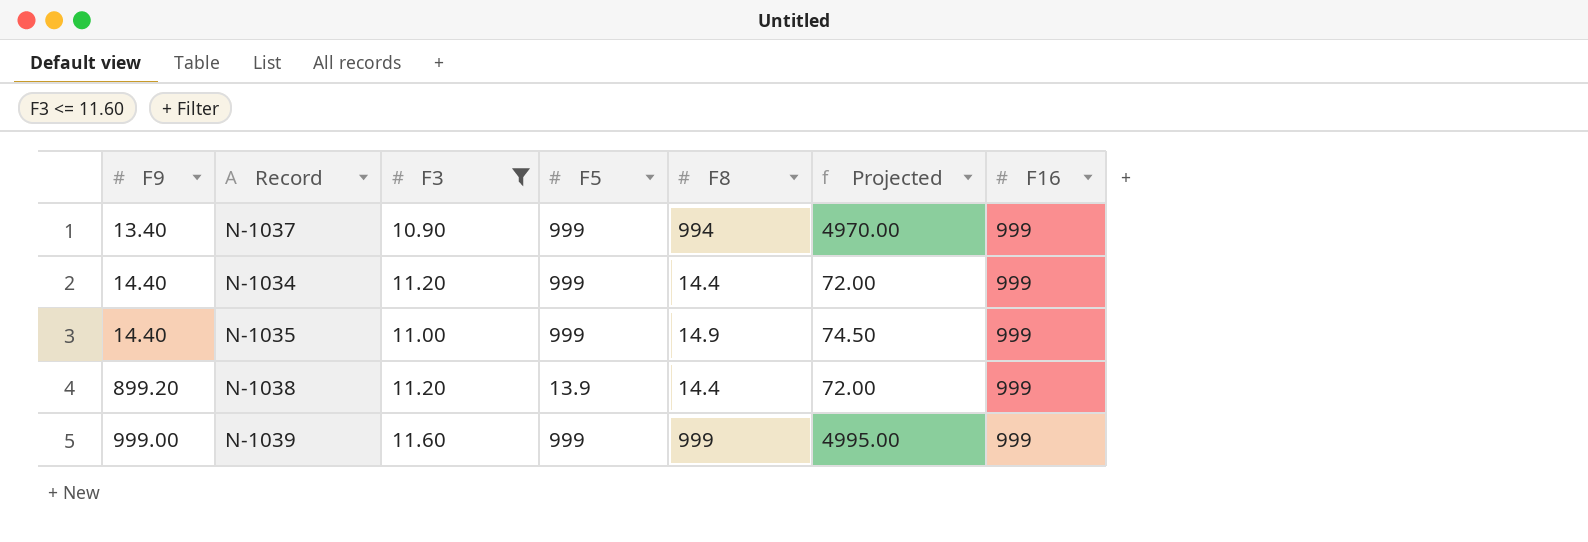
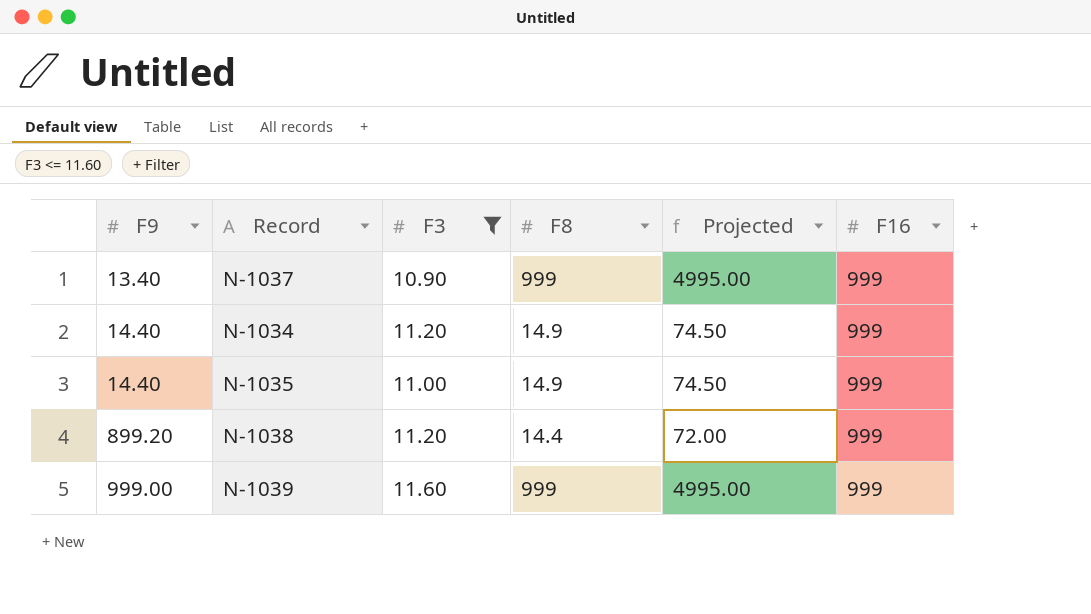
column F5 | position: 4 -> none
N-1037 | F8: 994 -> 999
N-1037 | Projected: 4970.00 -> 4995.00
N-1034 | F8: 14.4 -> 14.9
N-1034 | Projected: 72.00 -> 74.50

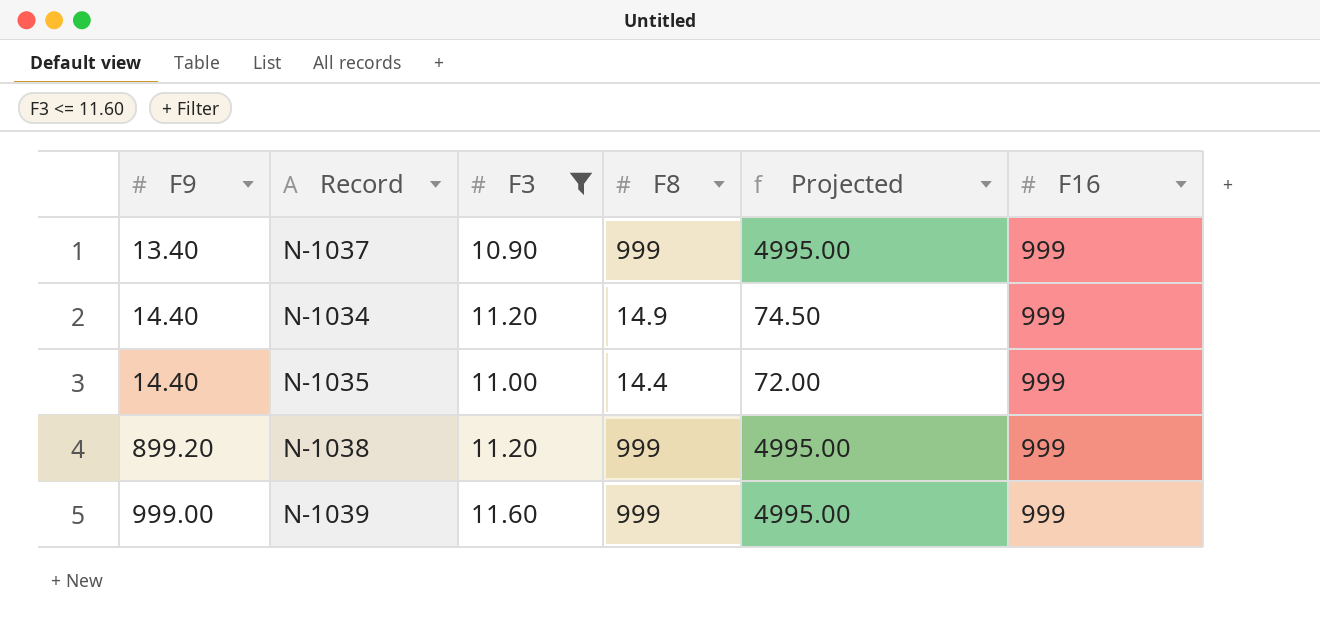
N-1035 | F8: 14.9 -> 14.4
N-1035 | Projected: 74.50 -> 72.00
N-1038 | F8: 14.4 -> 999
N-1038 | Projected: 72.00 -> 4995.00

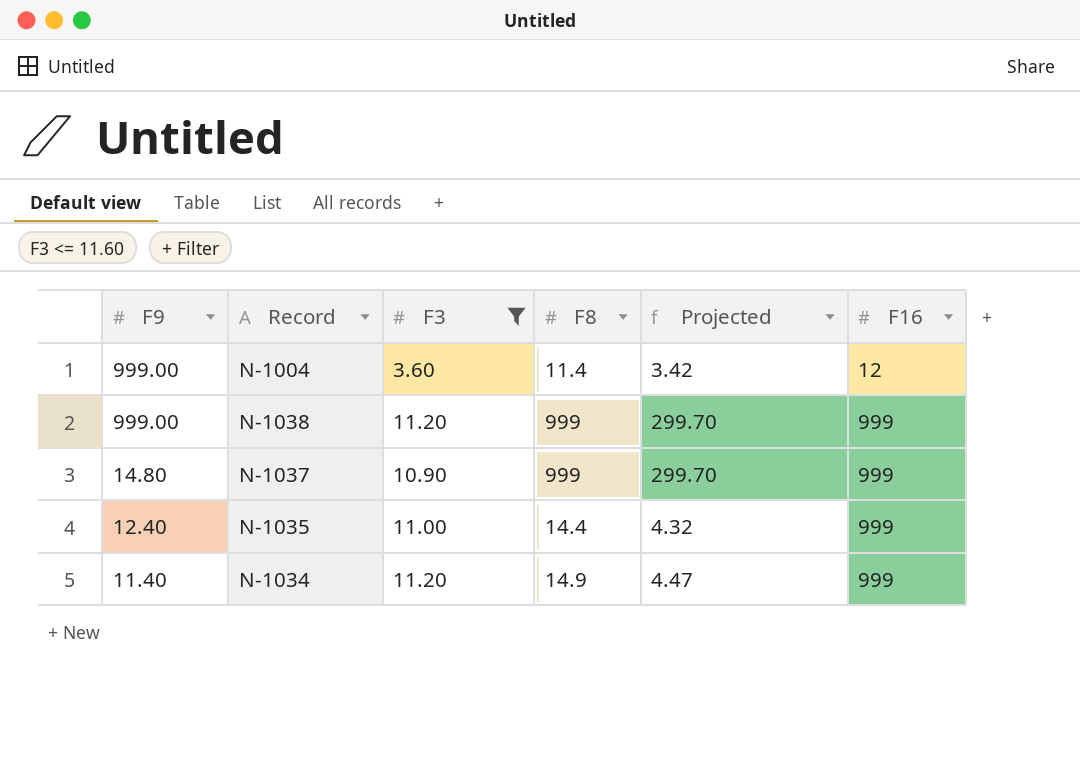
row order: F9 ascending -> F9 descending
column Projected | formula: [F8] * 5 -> [F8] * 0.3
row N-1039: 999.00 | 11.60 | 999 | 4995.00 | 999 -> none
row N-1004: none -> 999.00 | 3.60 | 11.4 | 3.42 | 12
N-1038 | F9: 899.20 -> 999.00
N-1037 | F9: 13.40 -> 14.80
N-1035 | F9: 14.40 -> 12.40
N-1034 | F9: 14.40 -> 11.40

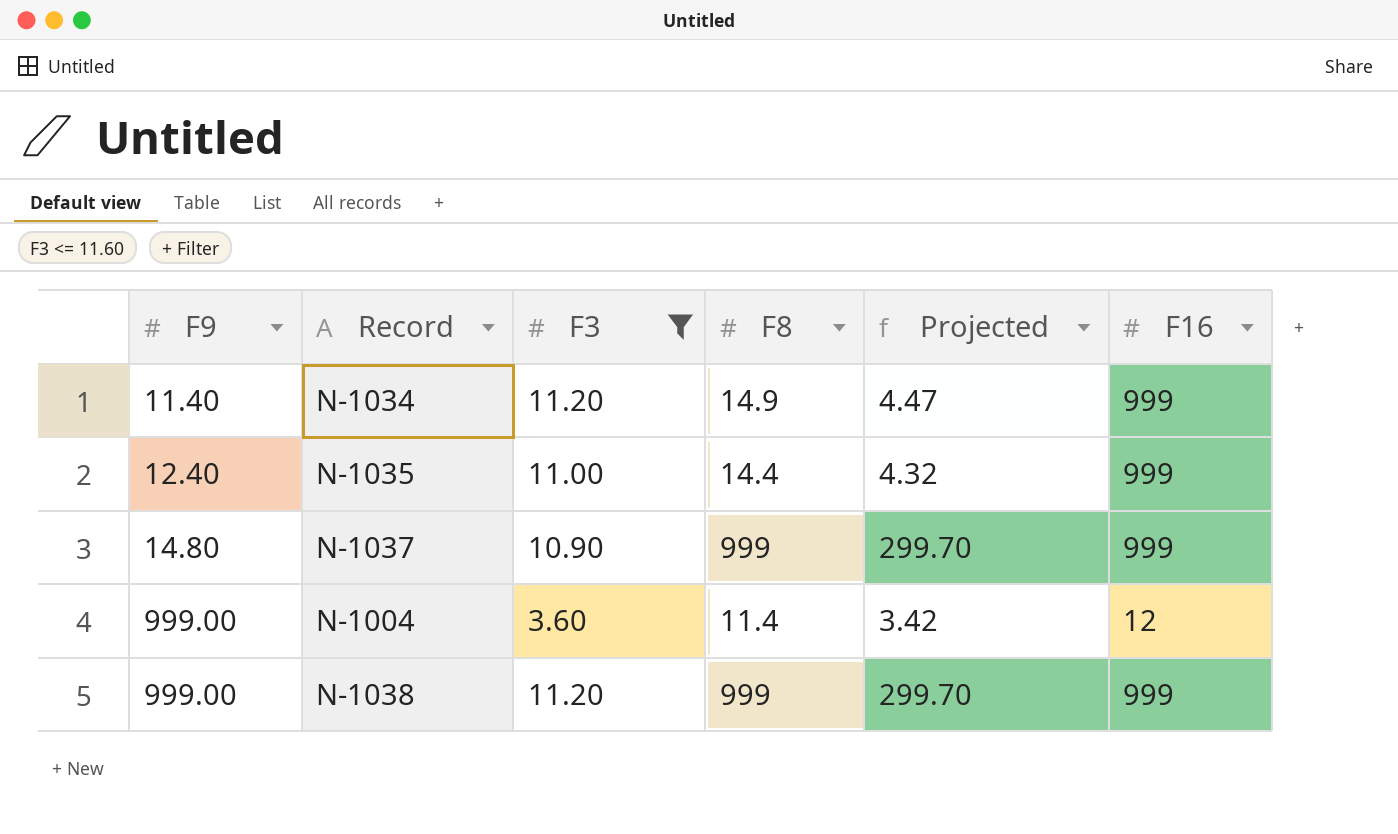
row order: F9 descending -> F9 ascending

